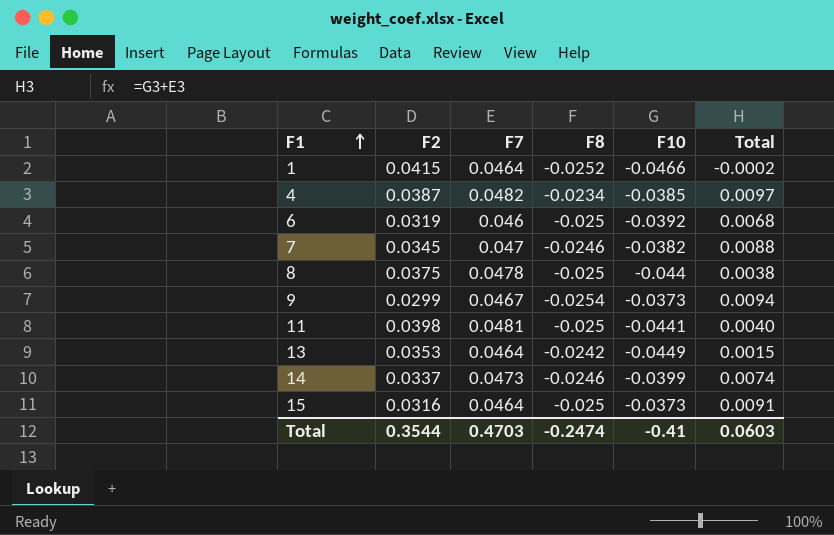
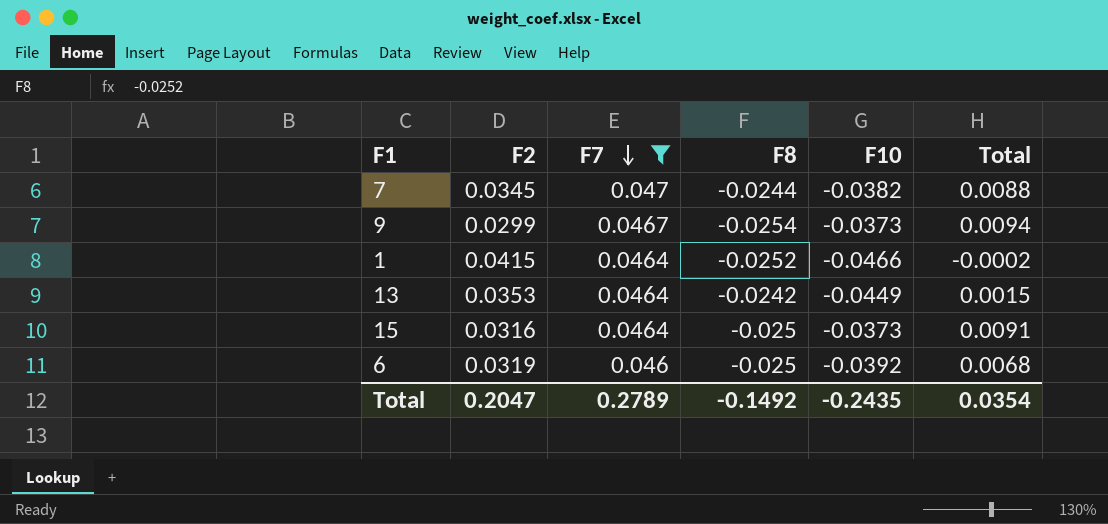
filter: none -> F7 <= 0.047
row order: F1 ascending -> F7 descending
7 | F8: -0.0246 -> -0.0244
Total | F2: 0.3544 -> 0.2047
Total | F7: 0.4703 -> 0.2789
Total | F8: -0.2474 -> -0.1492
Total | F10: -0.41 -> -0.2435
Total | Total: 0.0603 -> 0.0354

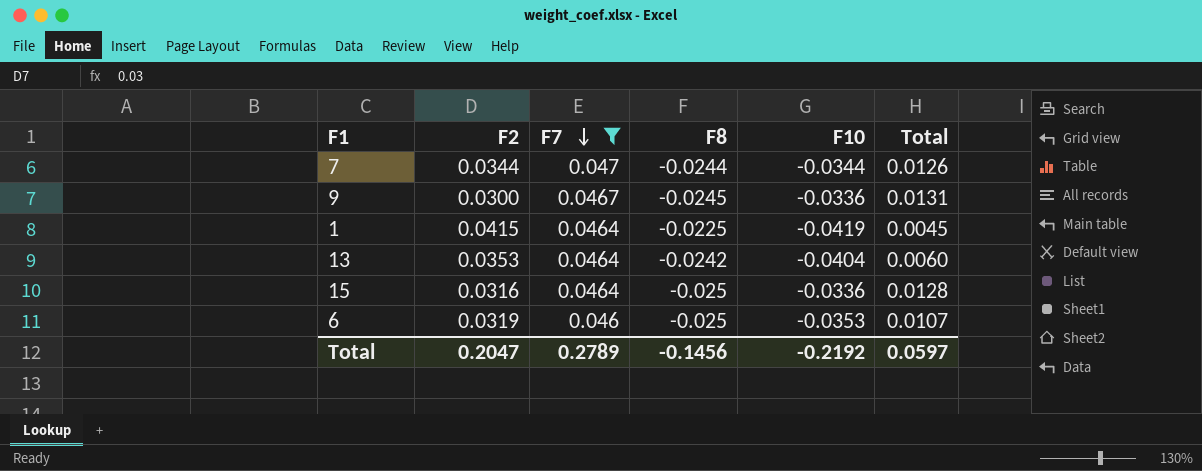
7 | F2: 0.0345 -> 0.0344
7 | F10: -0.0382 -> -0.0344
7 | Total: 0.0088 -> 0.0126
9 | F2: 0.0299 -> 0.0300
9 | F8: -0.0254 -> -0.0245
9 | F10: -0.0373 -> -0.0336
9 | Total: 0.0094 -> 0.0131
1 | F8: -0.0252 -> -0.0225
1 | F10: -0.0466 -> -0.0419
1 | Total: -0.0002 -> 0.0045
13 | F10: -0.0449 -> -0.0404
13 | Total: 0.0015 -> 0.0060
15 | F10: -0.0373 -> -0.0336
15 | Total: 0.0091 -> 0.0128
6 | F10: -0.0392 -> -0.0353
6 | Total: 0.0068 -> 0.0107
Total | F8: -0.1492 -> -0.1456
Total | F10: -0.2435 -> -0.2192
Total | Total: 0.0354 -> 0.0597

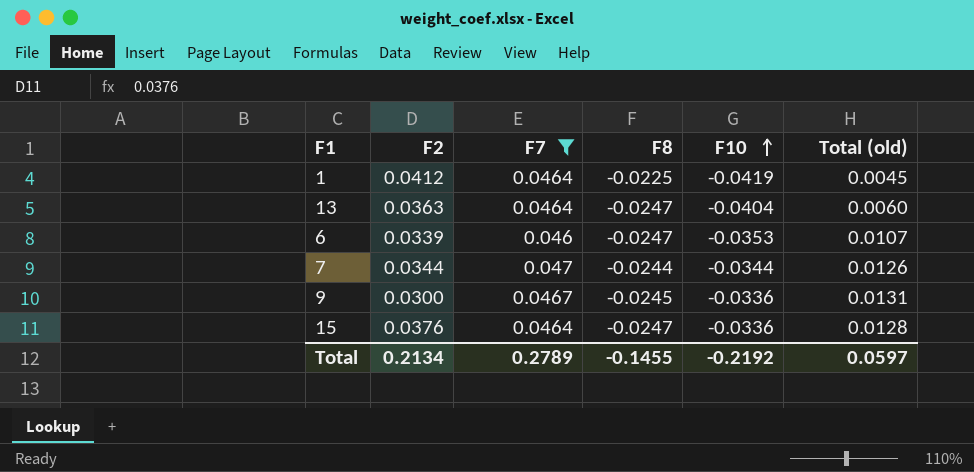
row order: F7 descending -> F10 ascending
column name: Total -> Total (old)
1 | F2: 0.0415 -> 0.0412
13 | F2: 0.0353 -> 0.0363
13 | F8: -0.0242 -> -0.0247
6 | F2: 0.0319 -> 0.0339
6 | F8: -0.025 -> -0.0247
15 | F2: 0.0316 -> 0.0376
15 | F8: -0.025 -> -0.0247
Total | F2: 0.2047 -> 0.2134
Total | F8: -0.1456 -> -0.1455

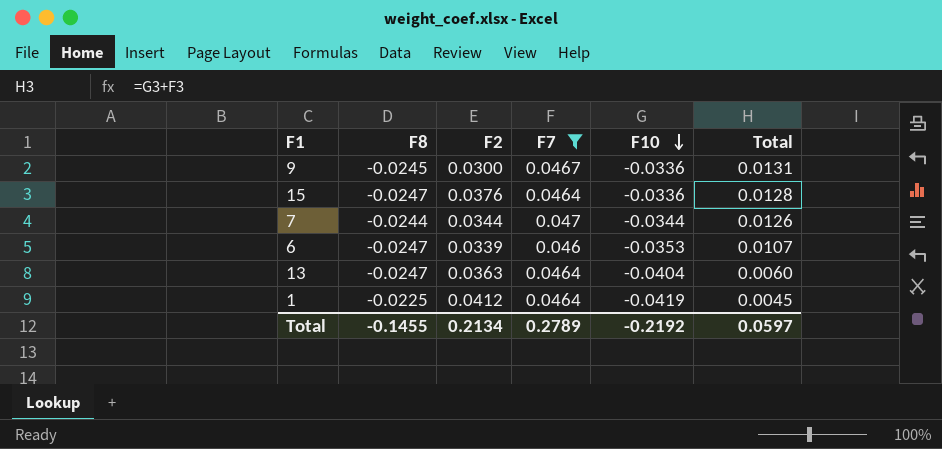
row order: F10 ascending -> F10 descending
column F8 | position: 4 -> 2
column name: Total (old) -> Total

